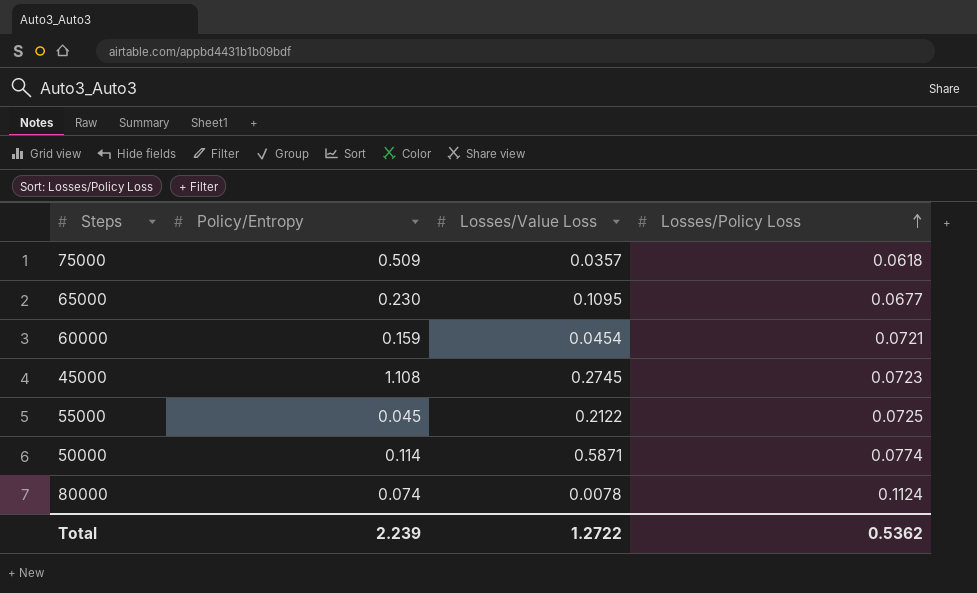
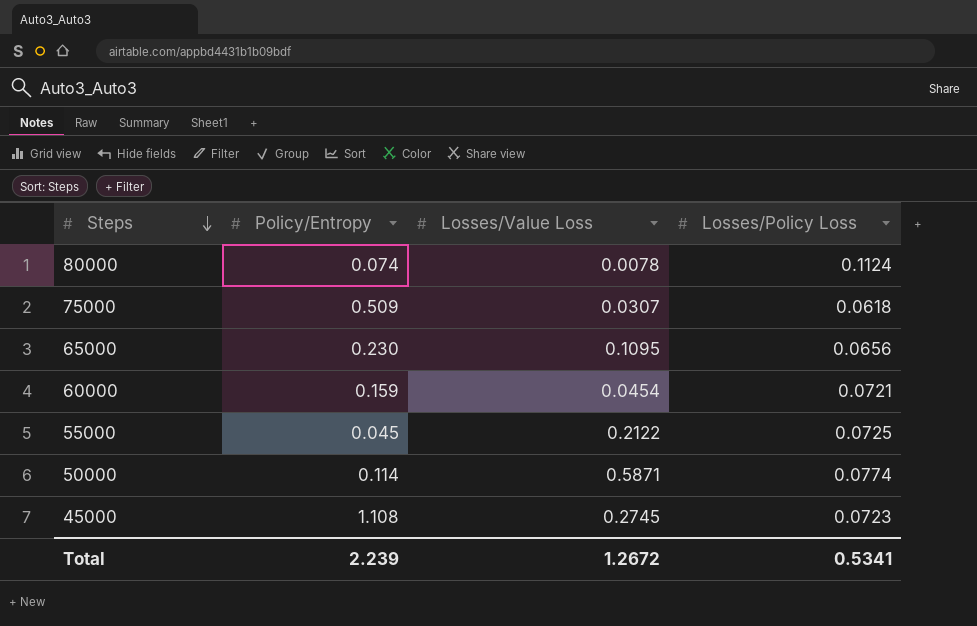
row order: Losses/Policy Loss ascending -> Steps descending
75000 | Losses/Value Loss: 0.0357 -> 0.0307
65000 | Losses/Policy Loss: 0.0677 -> 0.0656
Total | Losses/Value Loss: 1.2722 -> 1.2672
Total | Losses/Policy Loss: 0.5362 -> 0.5341

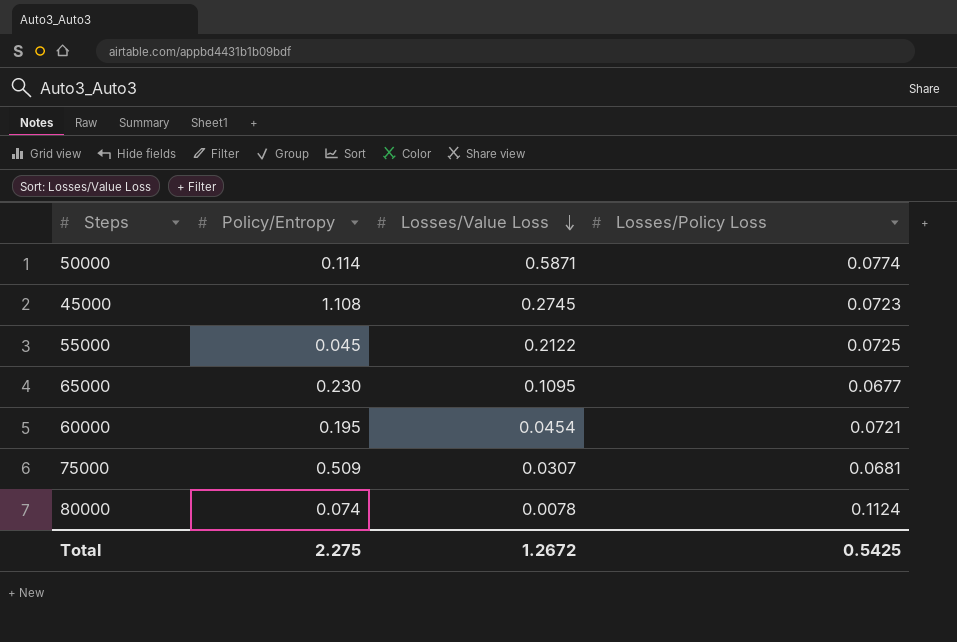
row order: Steps descending -> Losses/Value Loss descending
65000 | Losses/Policy Loss: 0.0656 -> 0.0677
60000 | Policy/Entropy: 0.159 -> 0.195
75000 | Losses/Policy Loss: 0.0618 -> 0.0681
Total | Policy/Entropy: 2.239 -> 2.275
Total | Losses/Policy Loss: 0.5341 -> 0.5425

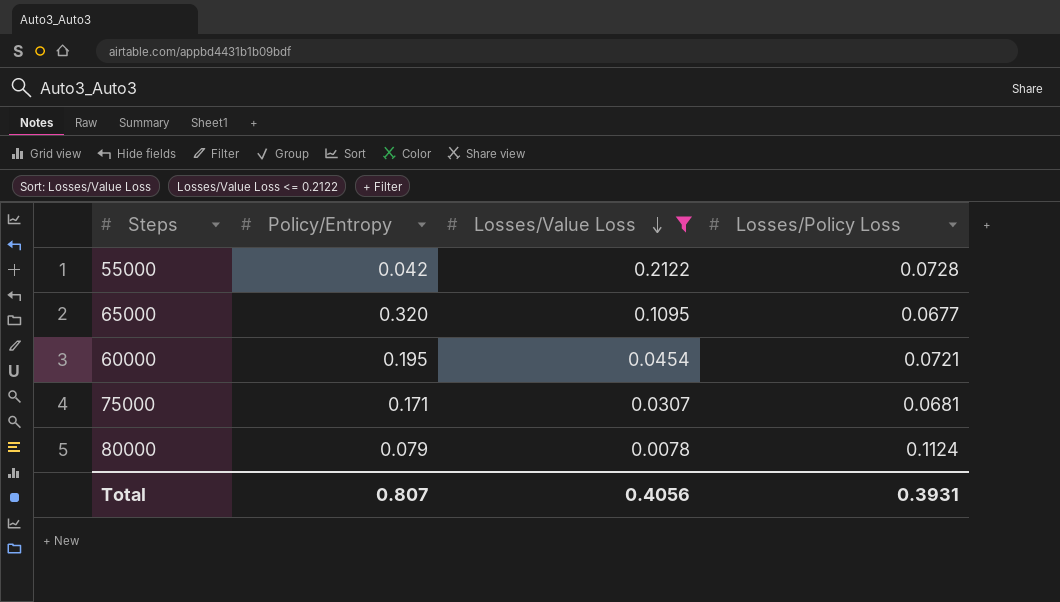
filter: none -> Losses/Value Loss <= 0.2122
55000 | Policy/Entropy: 0.045 -> 0.042
55000 | Losses/Policy Loss: 0.0725 -> 0.0728
65000 | Policy/Entropy: 0.230 -> 0.320
75000 | Policy/Entropy: 0.509 -> 0.171
80000 | Policy/Entropy: 0.074 -> 0.079
Total | Policy/Entropy: 2.275 -> 0.807
Total | Losses/Value Loss: 1.2672 -> 0.4056
Total | Losses/Policy Loss: 0.5425 -> 0.3931

